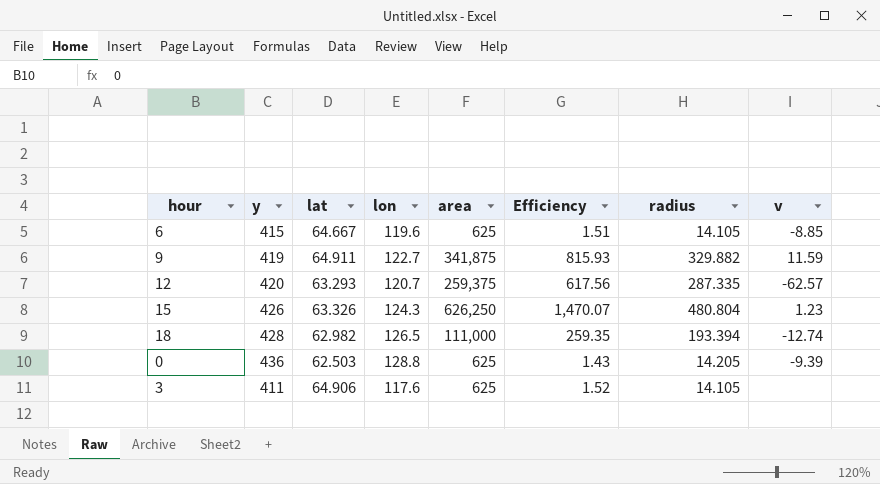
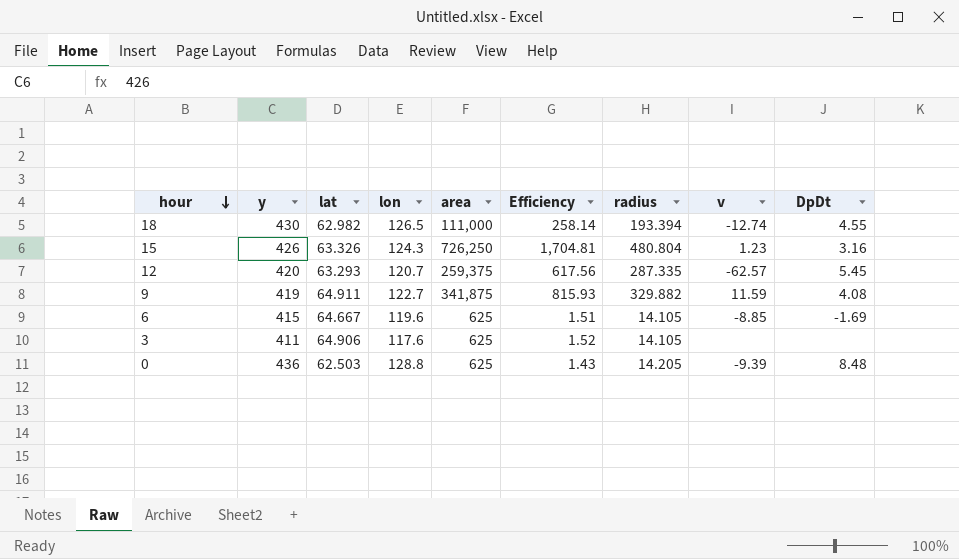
row order: none -> hour descending
column DpDt | position: none -> 9
18 | y: 428 -> 430
18 | Efficiency: 259.35 -> 258.14
15 | area: 626,250 -> 726,250
15 | Efficiency: 1,470.07 -> 1,704.81

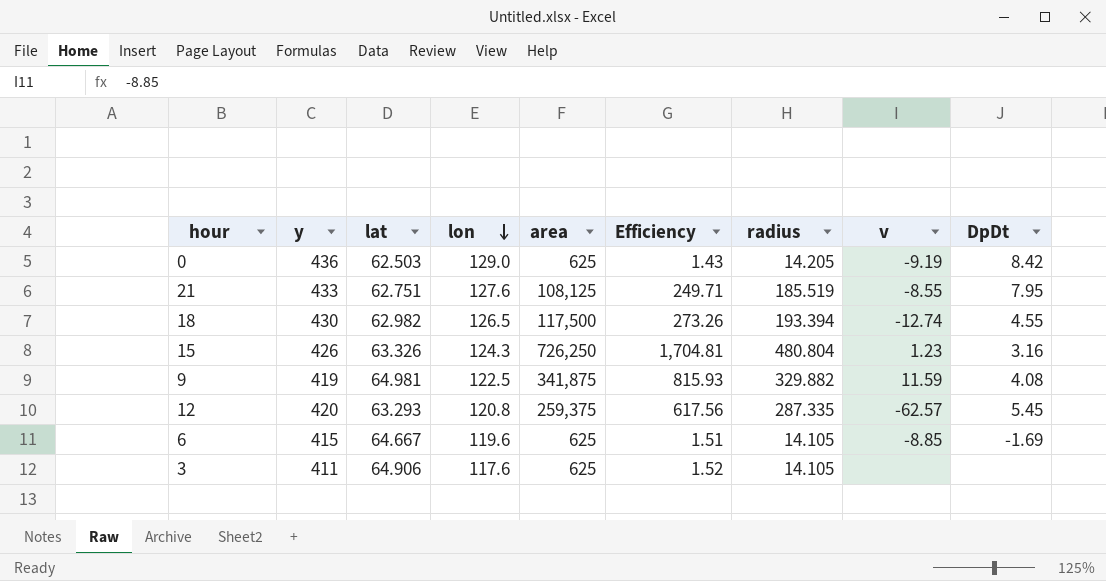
row order: hour descending -> lon descending
0 | lon: 128.8 -> 129.0
0 | v: -9.39 -> -9.19
0 | DpDt: 8.48 -> 8.42
row 21: none -> 433 | 62.751 | 127.6 | 108,125 | 249.71 | 185.519 | -8.55 | 7.95
18 | area: 111,000 -> 117,500
18 | Efficiency: 258.14 -> 273.26
9 | lat: 64.911 -> 64.981
9 | lon: 122.7 -> 122.5
12 | lon: 120.7 -> 120.8

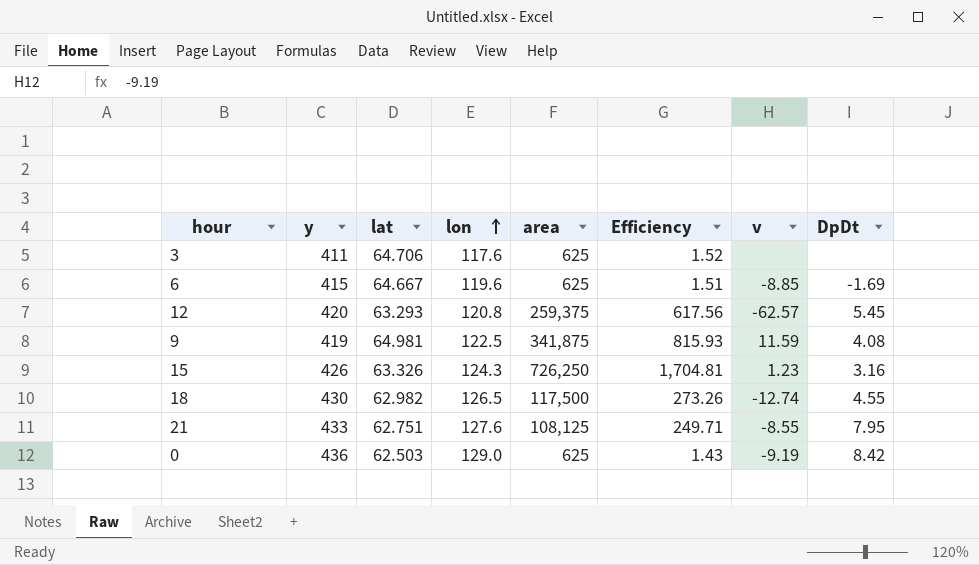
row order: lon descending -> lon ascending
column radius | position: 7 -> none
3 | lat: 64.906 -> 64.706

